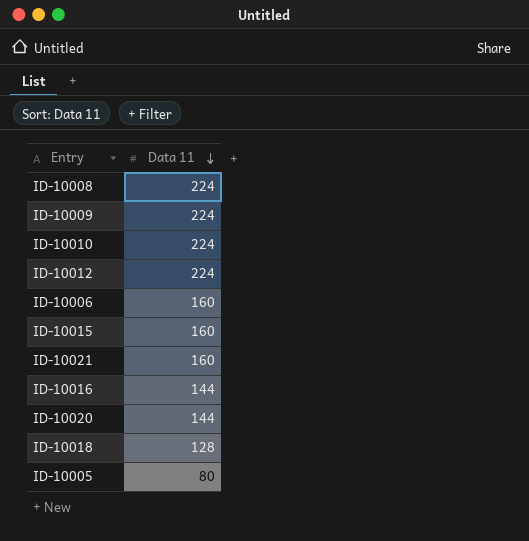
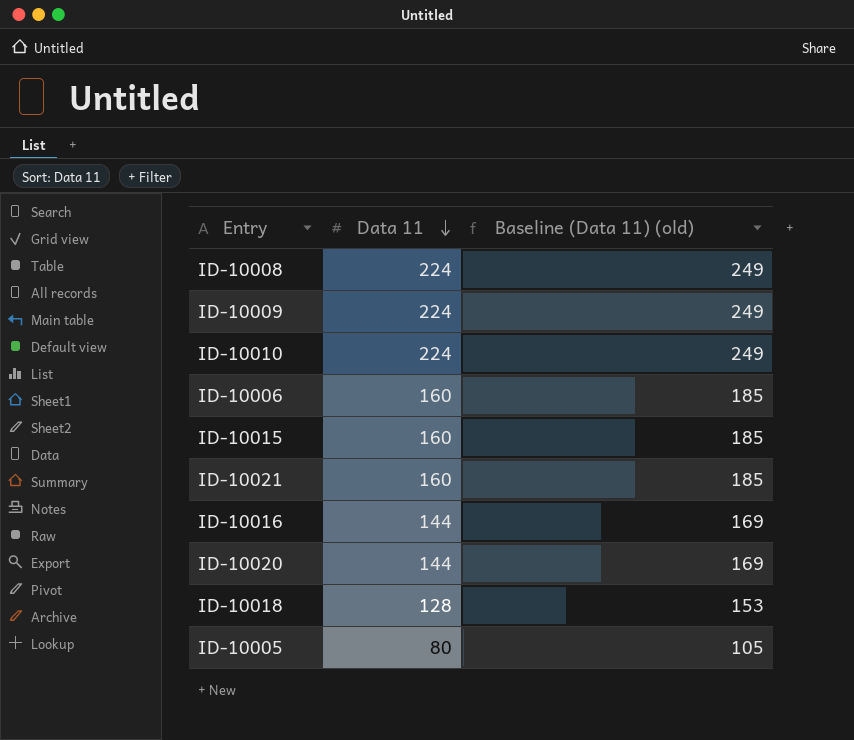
column Baseline (Data 11) (old) | formula: none -> [Data 11] + 25
row ID-10012: 224 -> none

